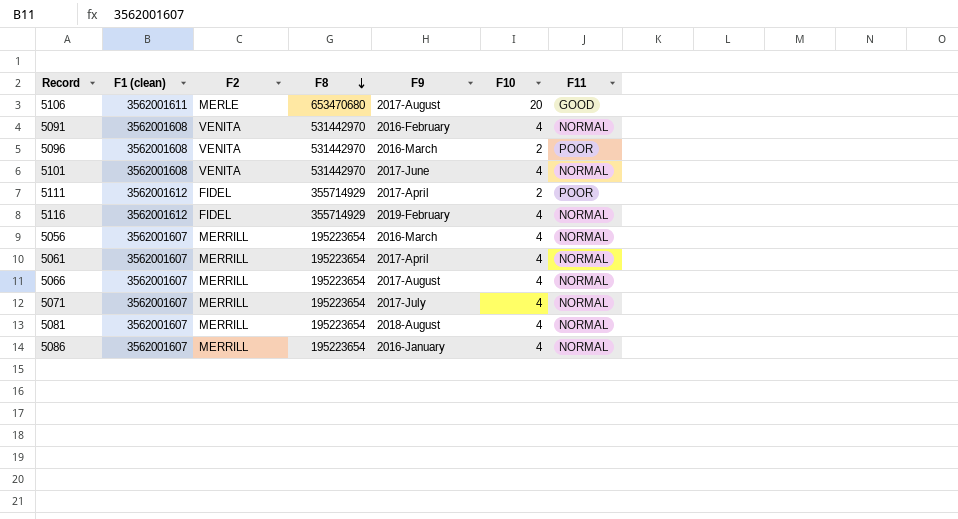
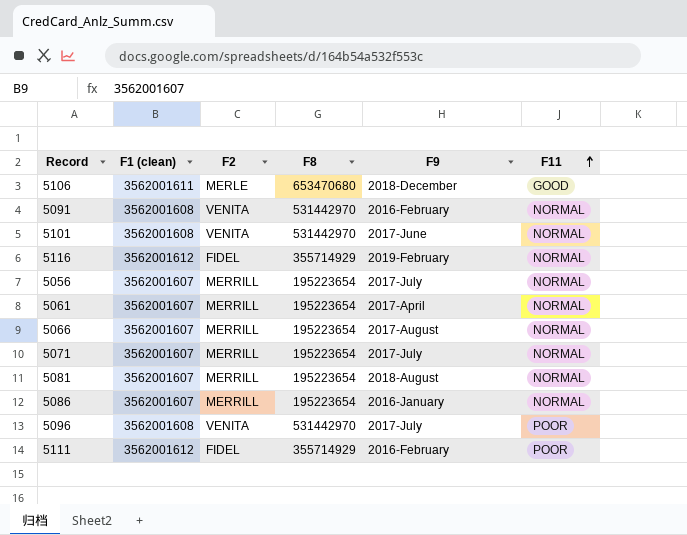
row order: F8 descending -> F11 ascending
column F10 | position: 6 -> none
5106 | F9: 2017-August -> 2018-December
5056 | F9: 2016-March -> 2017-July
5096 | F9: 2016-March -> 2017-July
5111 | F9: 2017-April -> 2016-February

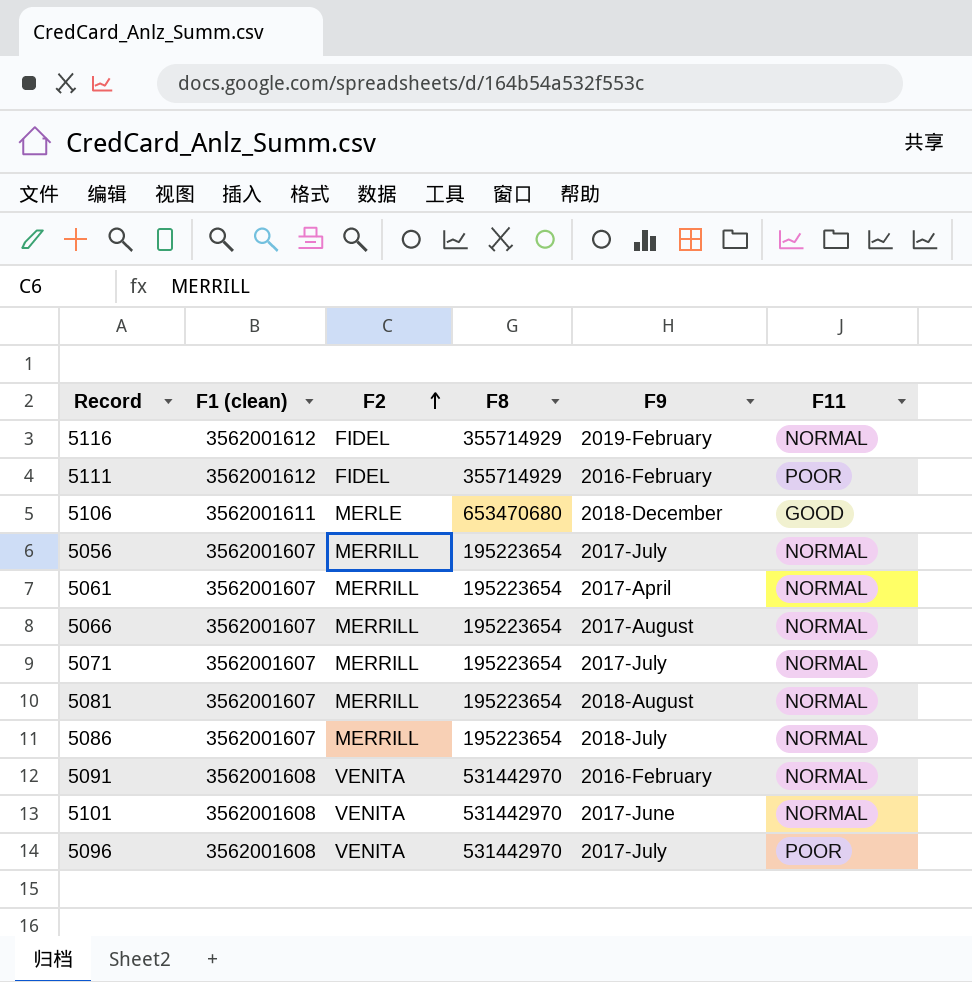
row order: F11 ascending -> F2 ascending
5086 | F9: 2016-January -> 2018-July

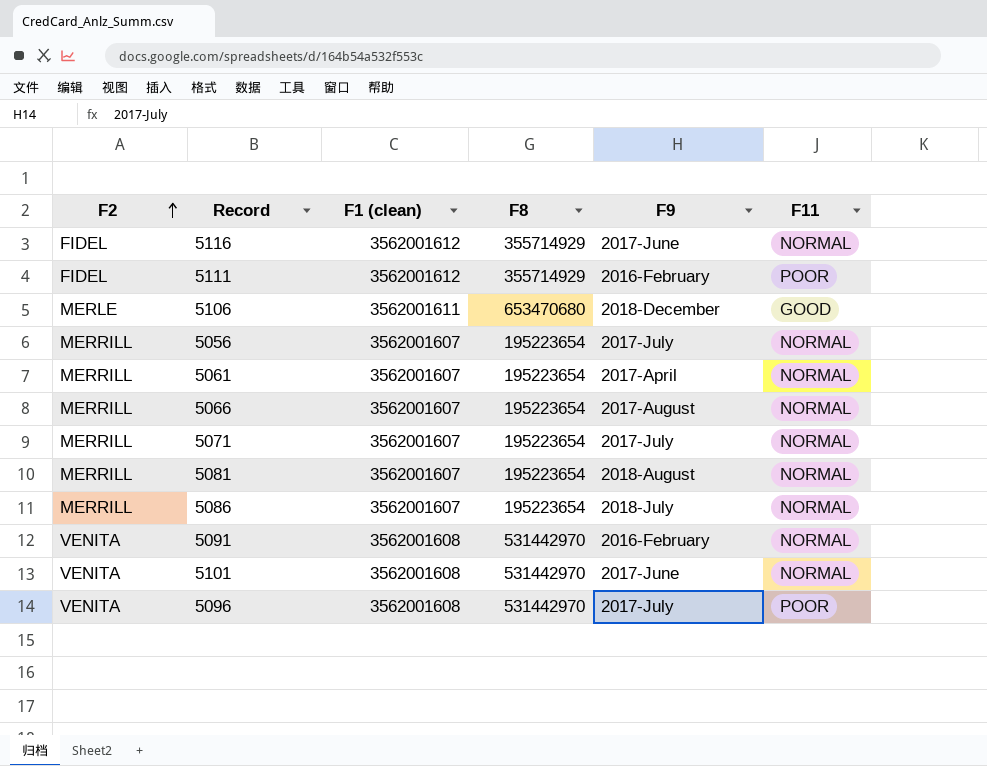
column F2 | position: 3 -> 1
5116 | F9: 2019-February -> 2017-June

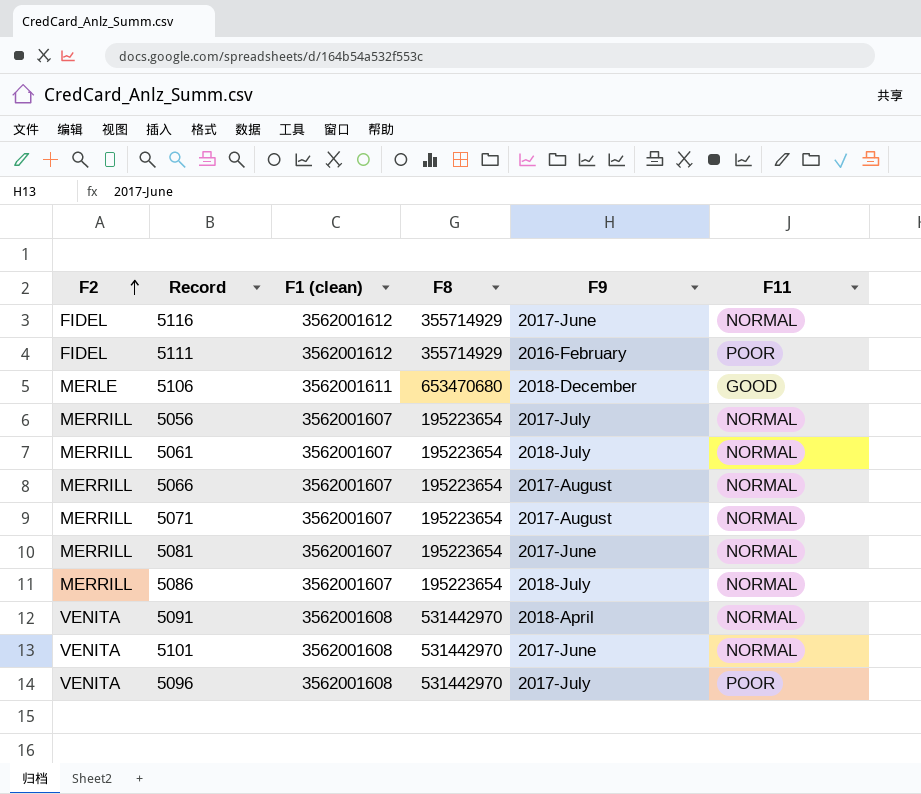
5061 | F9: 2017-April -> 2018-July
5071 | F9: 2017-July -> 2017-August
5081 | F9: 2018-August -> 2017-June
5091 | F9: 2016-February -> 2018-April

